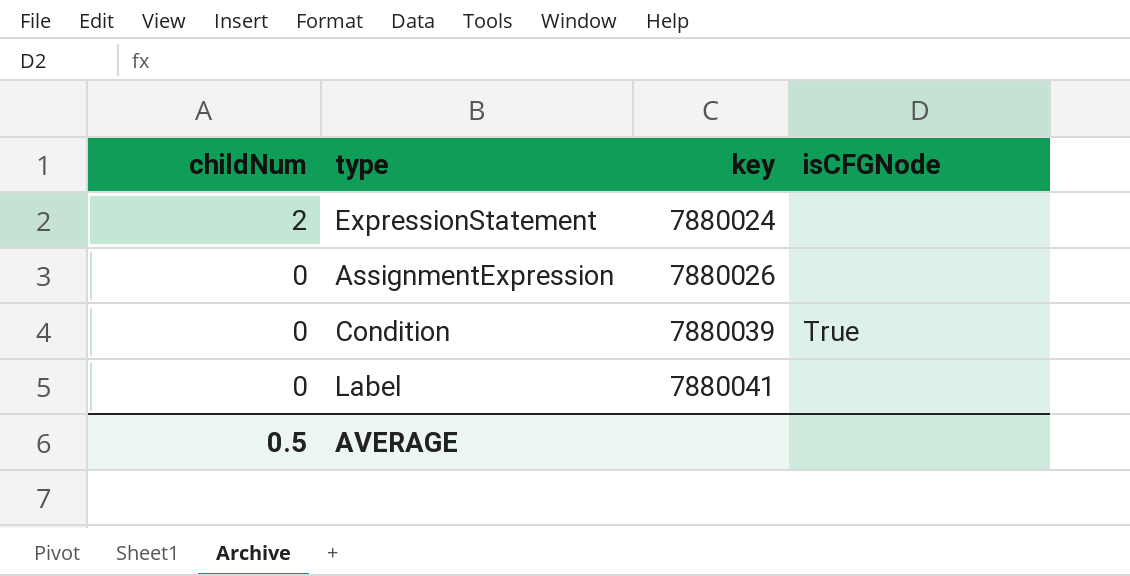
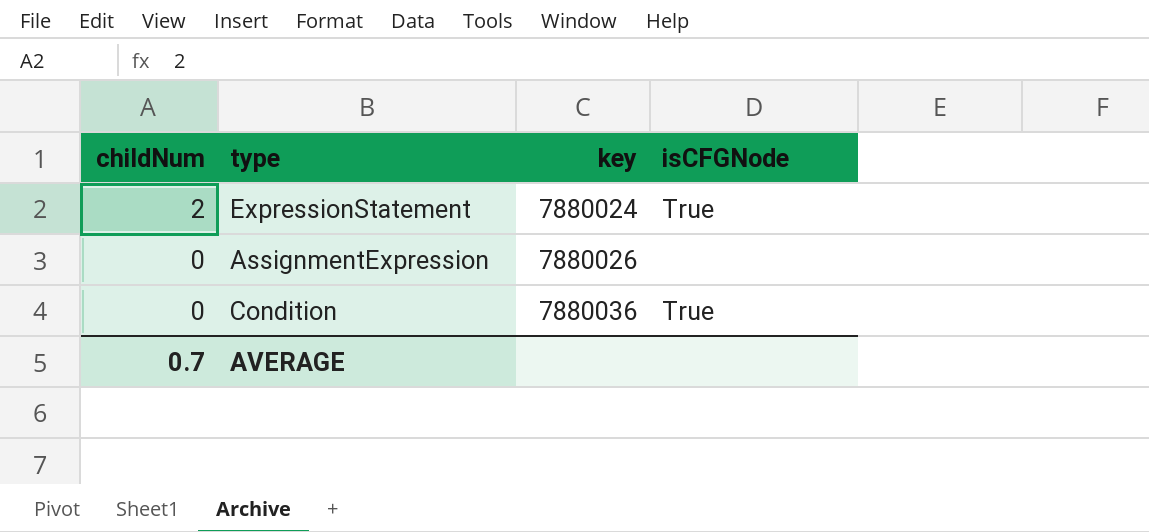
row Label: 0 | 7880041 | none -> none
ExpressionStatement | isCFGNode: none -> True
Condition | key: 7880039 -> 7880036
AVERAGE | childNum: 0.5 -> 0.7

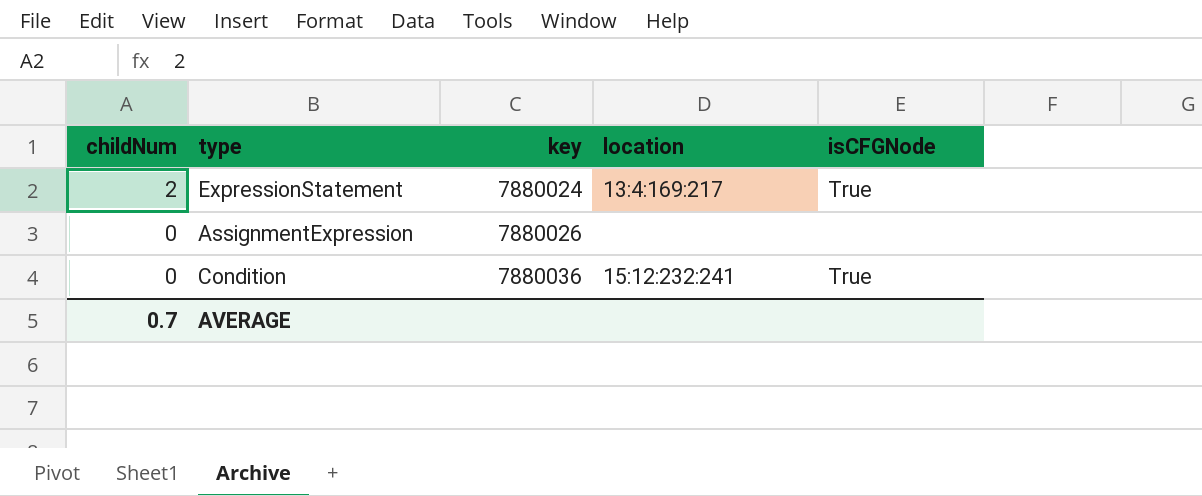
column location | position: none -> 4

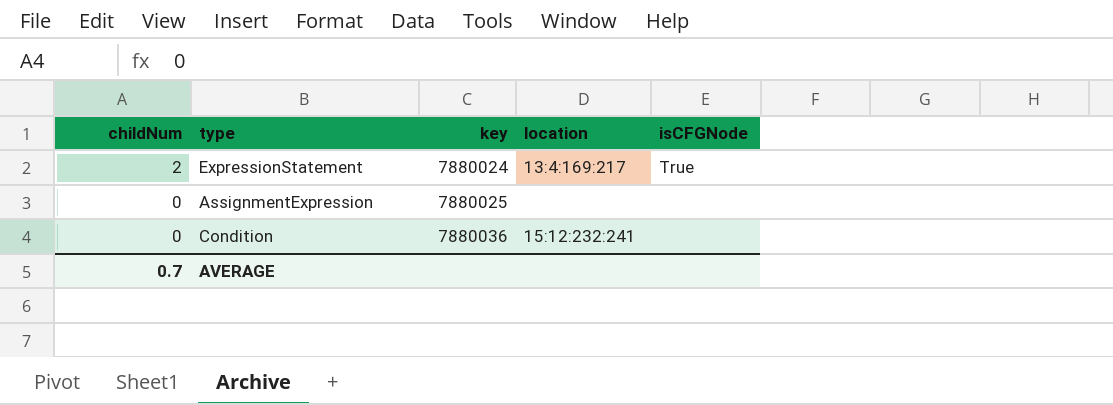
AssignmentExpression | key: 7880026 -> 7880025
Condition | isCFGNode: True -> none

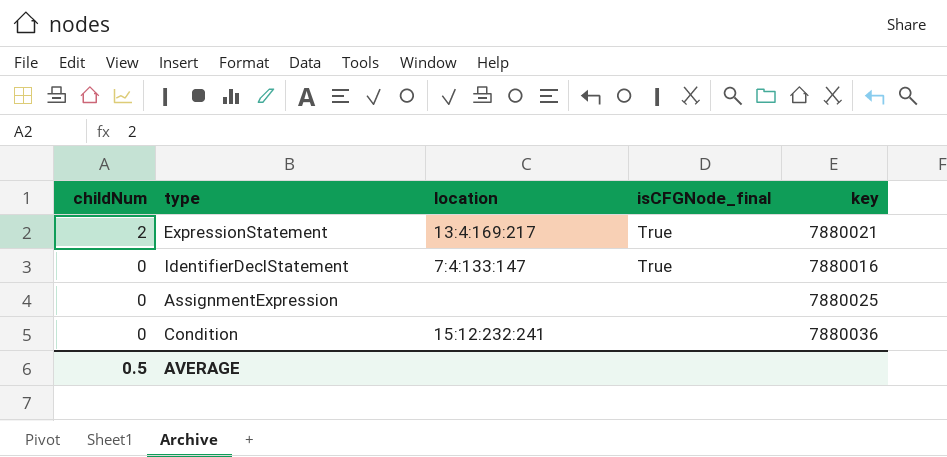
column name: isCFGNode -> isCFGNode_final
column key | position: 3 -> 5
ExpressionStatement | key: 7880024 -> 7880021
row IdentifierDeclStatement: none -> 0 | 7:4:133:147 | True | 7880016
AVERAGE | childNum: 0.7 -> 0.5

